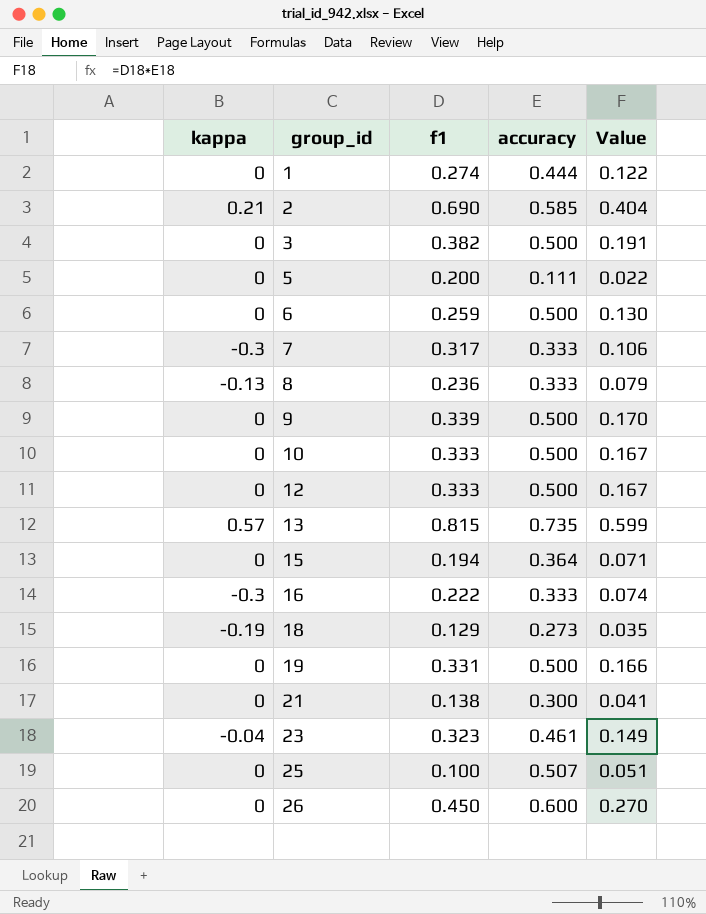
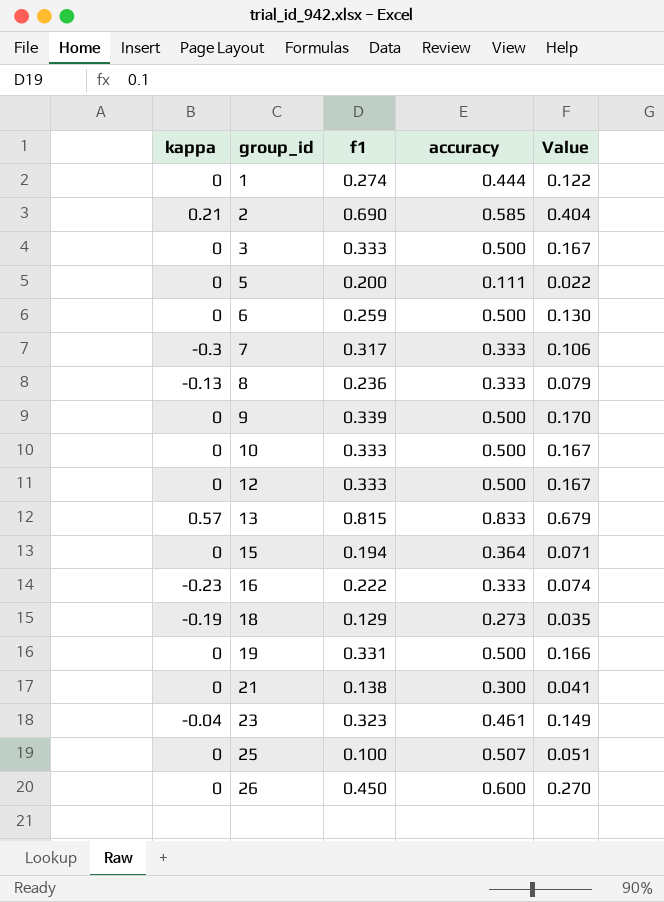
3 | f1: 0.382 -> 0.333
3 | Value: 0.191 -> 0.167
13 | accuracy: 0.735 -> 0.833
13 | Value: 0.599 -> 0.679
16 | kappa: -0.3 -> -0.23

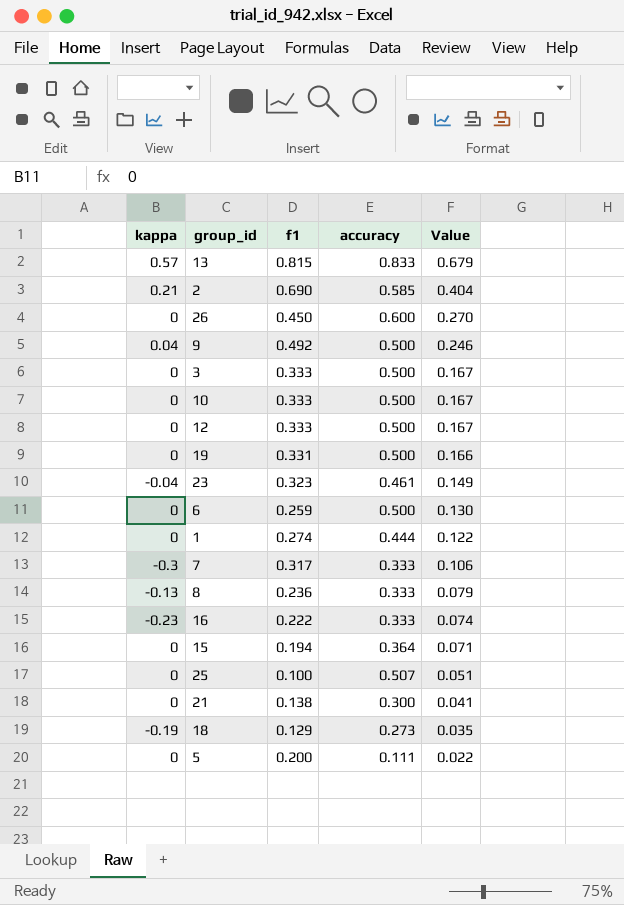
row order: group_id ascending -> Value descending
9 | kappa: 0 -> 0.04
9 | f1: 0.339 -> 0.492
9 | Value: 0.170 -> 0.246

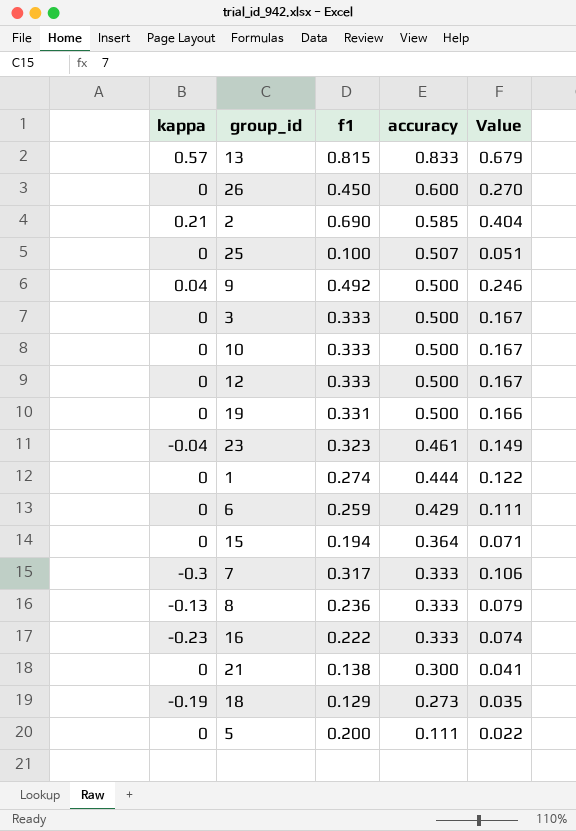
row order: Value descending -> accuracy descending
6 | accuracy: 0.500 -> 0.429
6 | Value: 0.130 -> 0.111

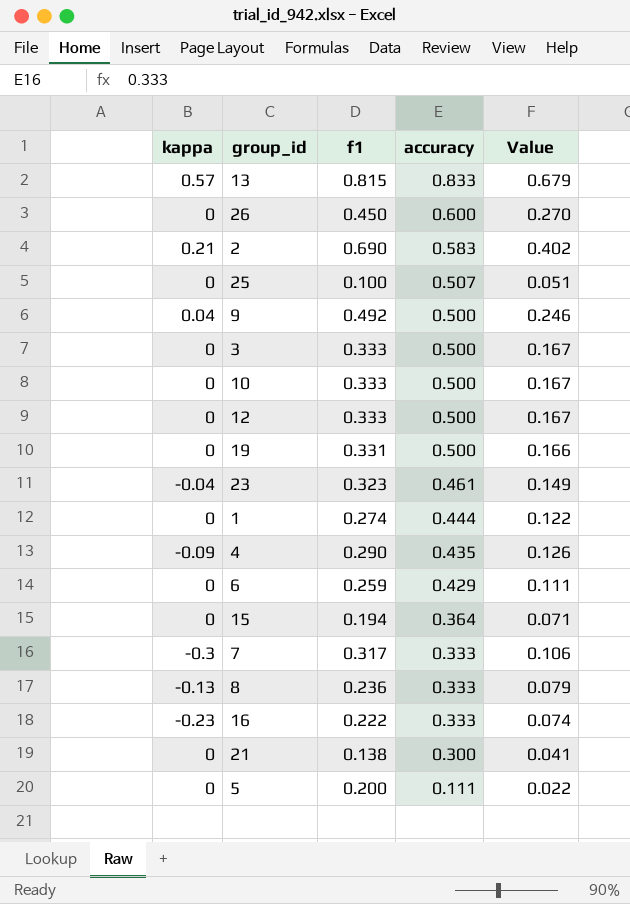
row 18: -0.19 | 0.129 | 0.273 | 0.035 -> none
2 | accuracy: 0.585 -> 0.583
2 | Value: 0.404 -> 0.402
row 4: none -> -0.09 | 0.290 | 0.435 | 0.126

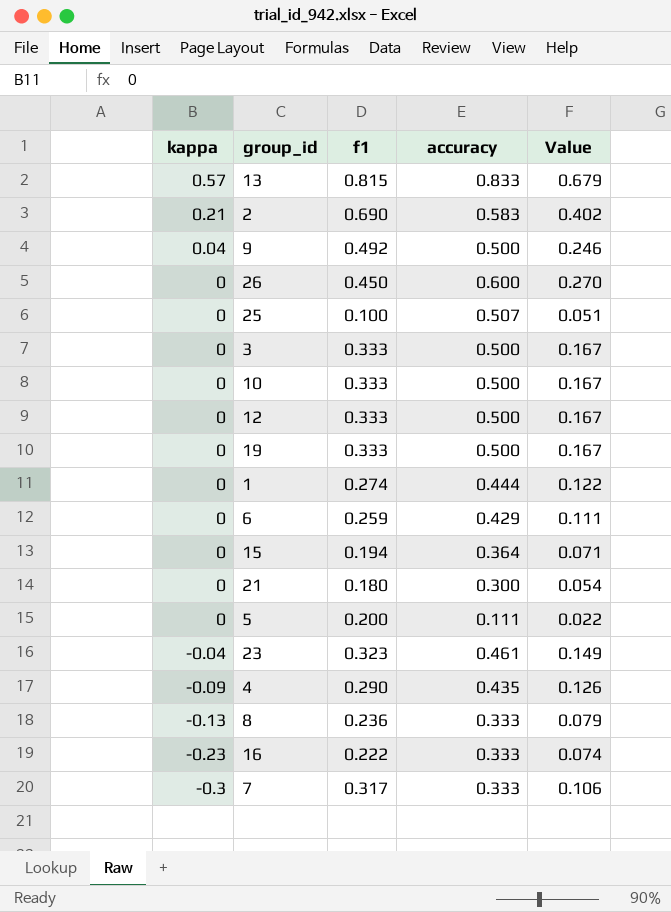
row order: accuracy descending -> kappa descending
19 | f1: 0.331 -> 0.333
19 | Value: 0.166 -> 0.167
21 | f1: 0.138 -> 0.180
21 | Value: 0.041 -> 0.054

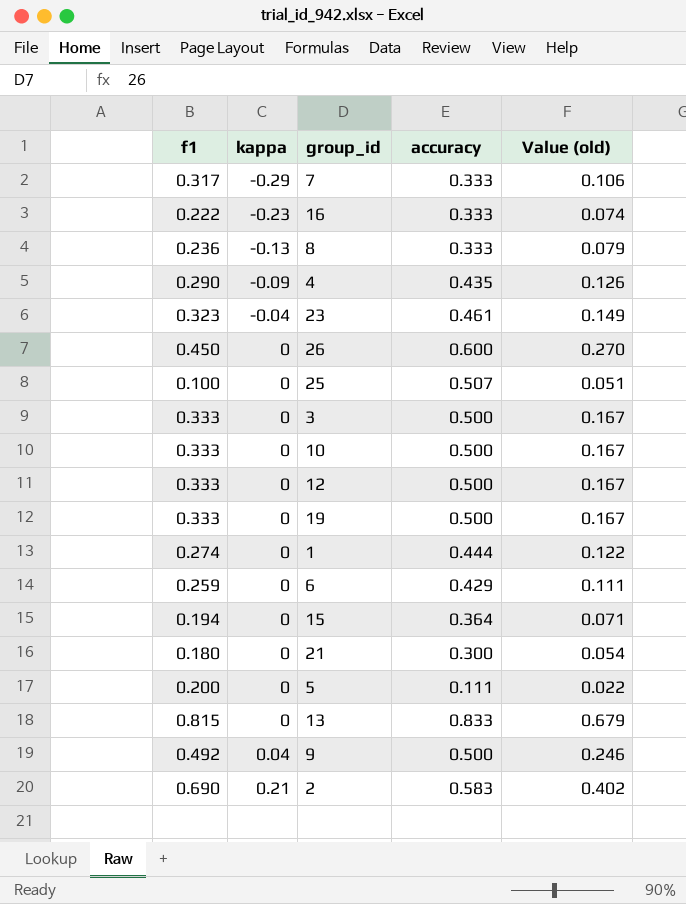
row order: kappa descending -> kappa ascending
column f1 | position: 3 -> 1
column name: Value -> Value (old)
7 | kappa: -0.3 -> -0.29
13 | kappa: 0.57 -> 0

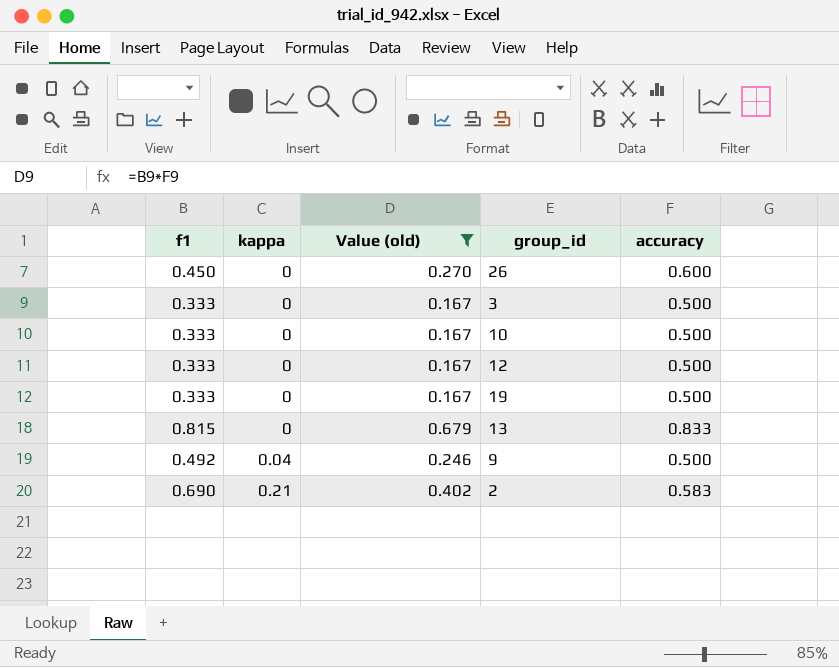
filter: none -> Value (old) >= 0.167
column Value (old) | position: 5 -> 3

